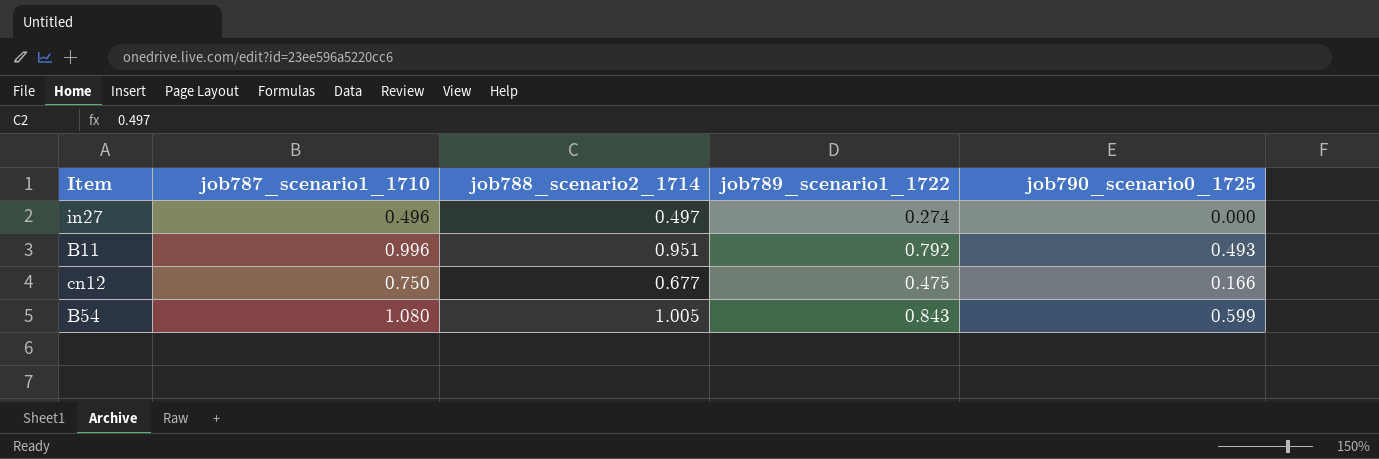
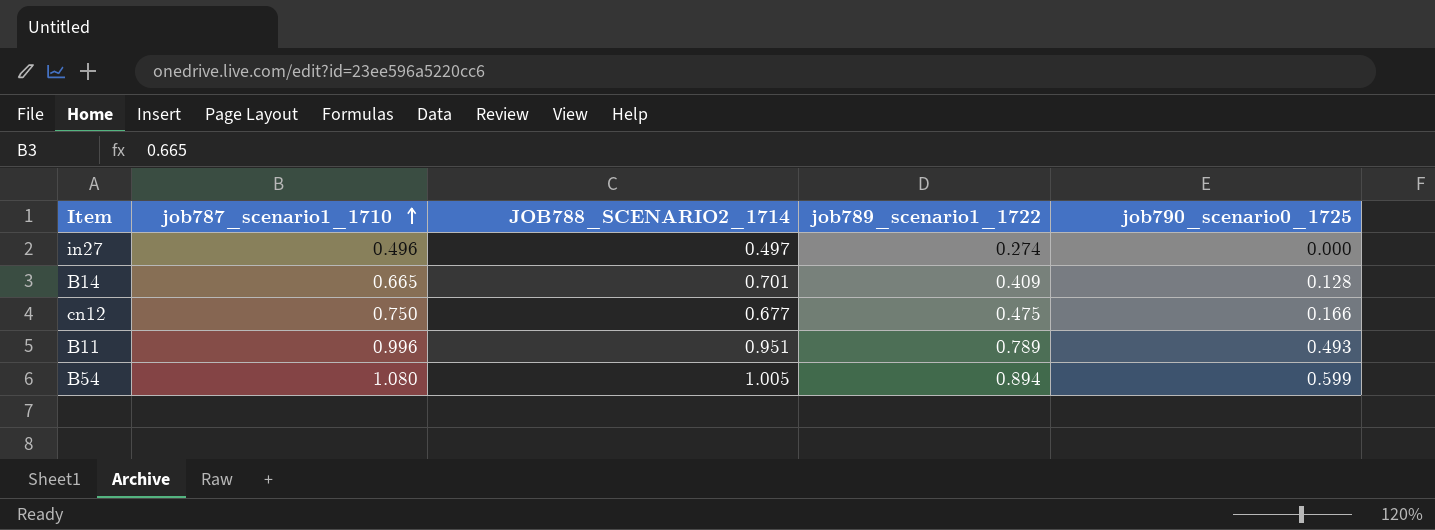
row order: none -> job787_scenario1_1710 ascending
column name: job788_scenario2_1714 -> JOB788_SCENARIO2_1714
row B14: none -> 0.665 | 0.701 | 0.409 | 0.128
B11 | job789_scenario1_1722: 0.792 -> 0.789
B54 | job789_scenario1_1722: 0.843 -> 0.894

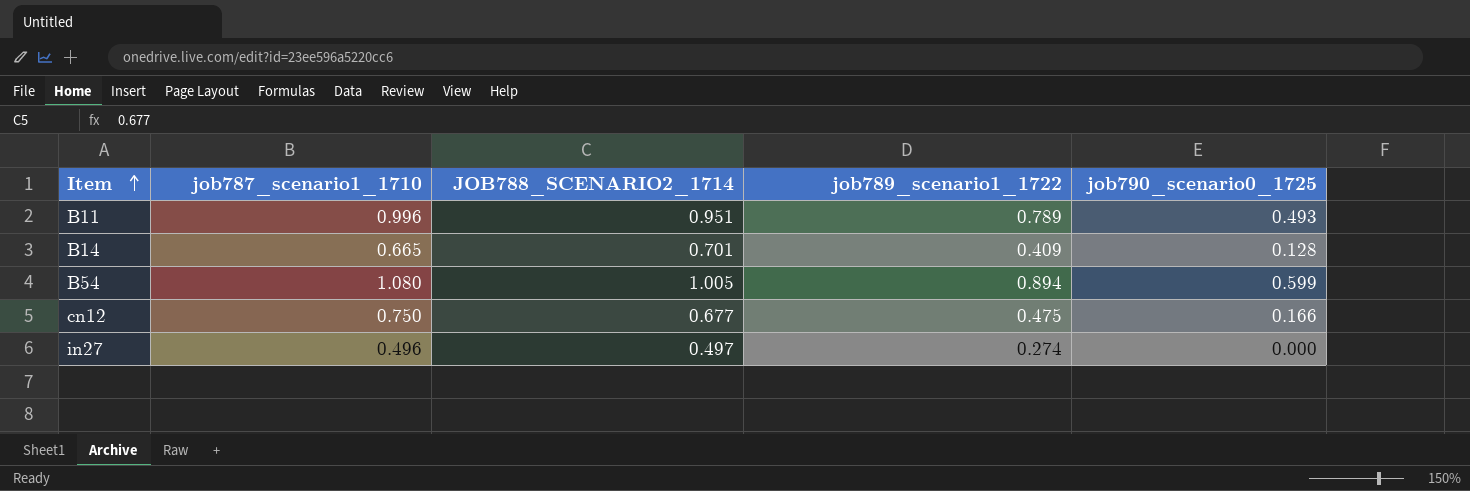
row order: job787_scenario1_1710 ascending -> Item ascending

